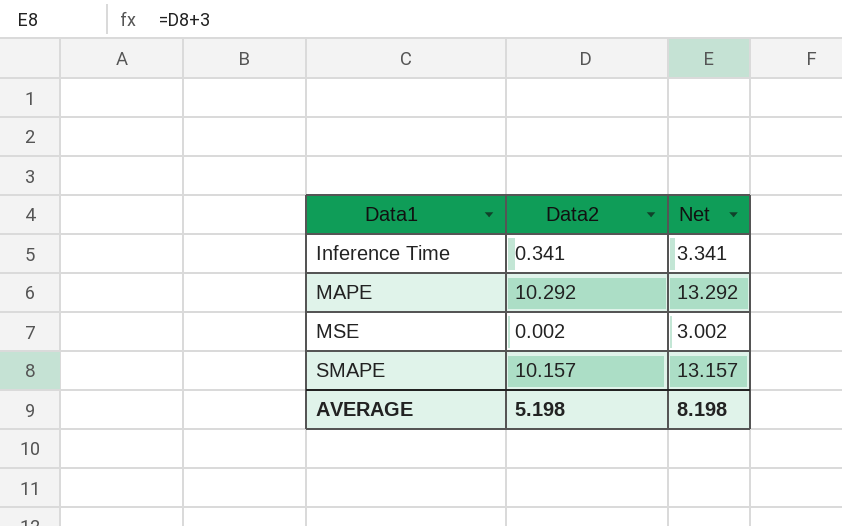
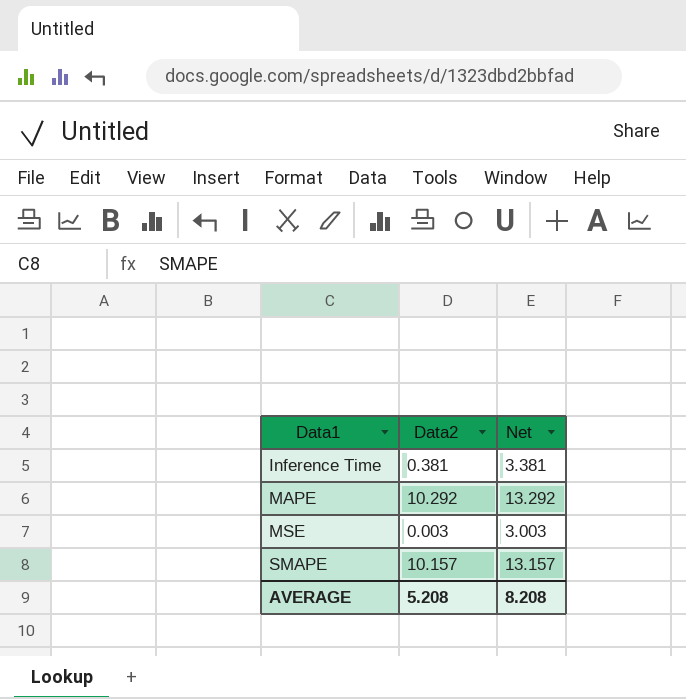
Inference Time | Data2: 0.341 -> 0.381
Inference Time | Net: 3.341 -> 3.381
MSE | Data2: 0.002 -> 0.003
MSE | Net: 3.002 -> 3.003
AVERAGE | Data2: 5.198 -> 5.208
AVERAGE | Net: 8.198 -> 8.208

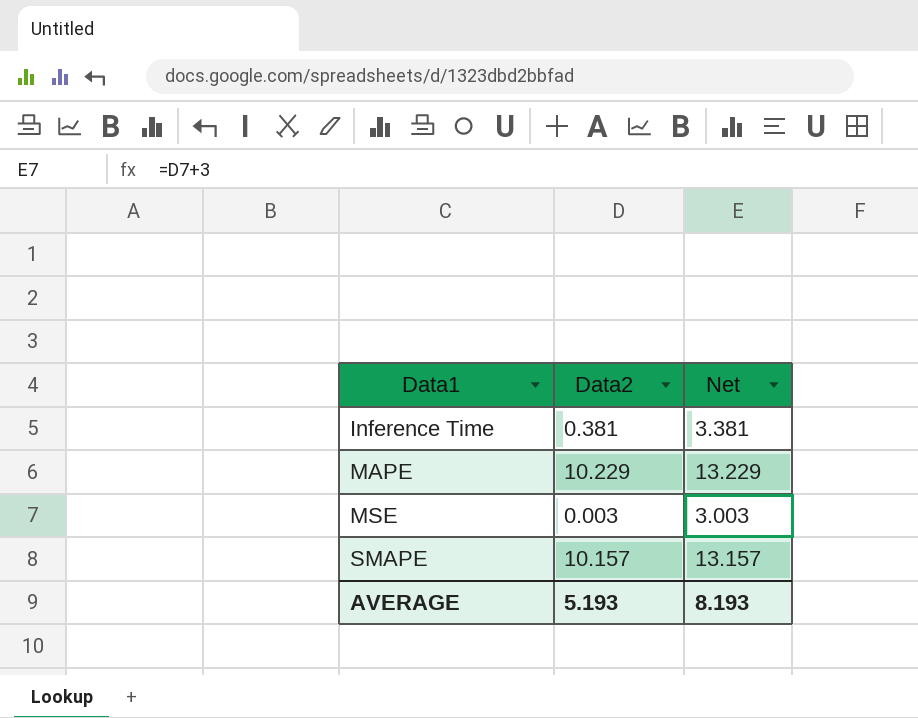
MAPE | Data2: 10.292 -> 10.229
MAPE | Net: 13.292 -> 13.229
AVERAGE | Data2: 5.208 -> 5.193
AVERAGE | Net: 8.208 -> 8.193

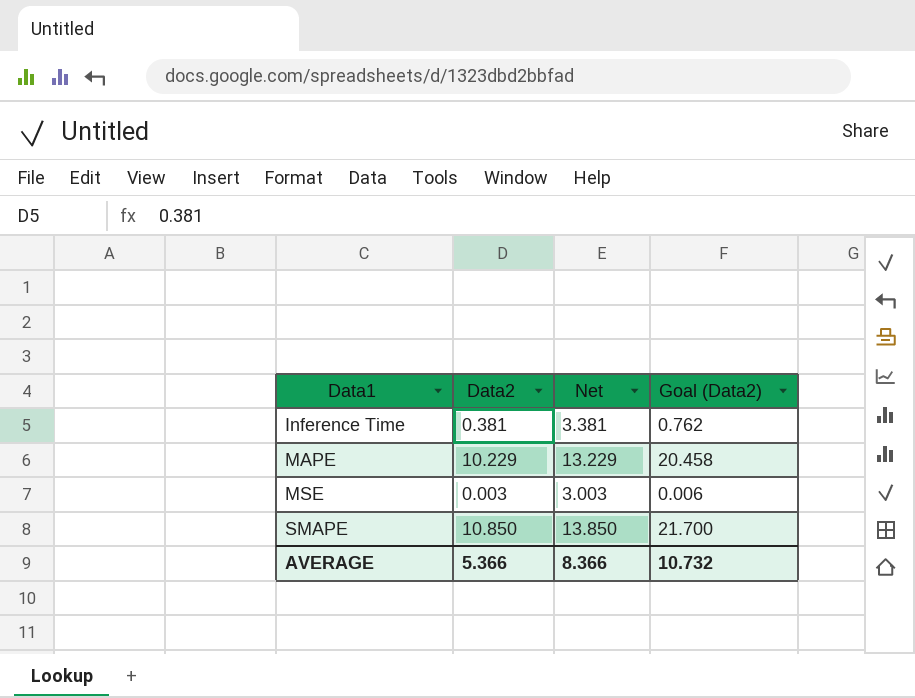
column Goal (Data2) | formula: none -> [Data2] * 2
SMAPE | Data2: 10.157 -> 10.850
SMAPE | Net: 13.157 -> 13.850
AVERAGE | Data2: 5.193 -> 5.366
AVERAGE | Net: 8.193 -> 8.366

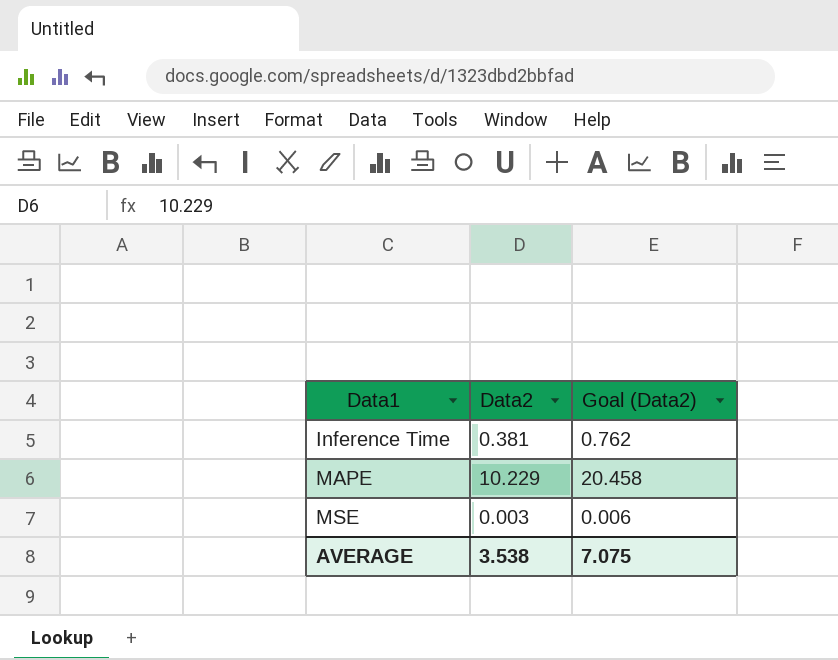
column Net | formula: [Data2] + 3 -> none
row SMAPE: 10.850 | 13.850 | 21.700 -> none
AVERAGE | Data2: 5.366 -> 3.538
AVERAGE | Goal (Data2): 10.732 -> 7.075

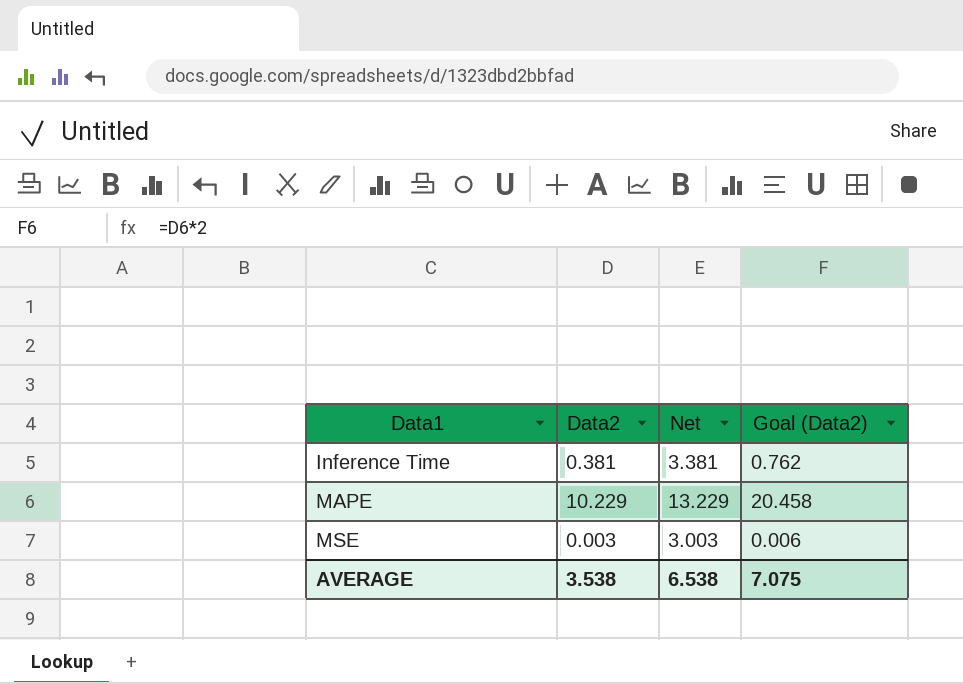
column Net | formula: none -> [Data2] + 3

